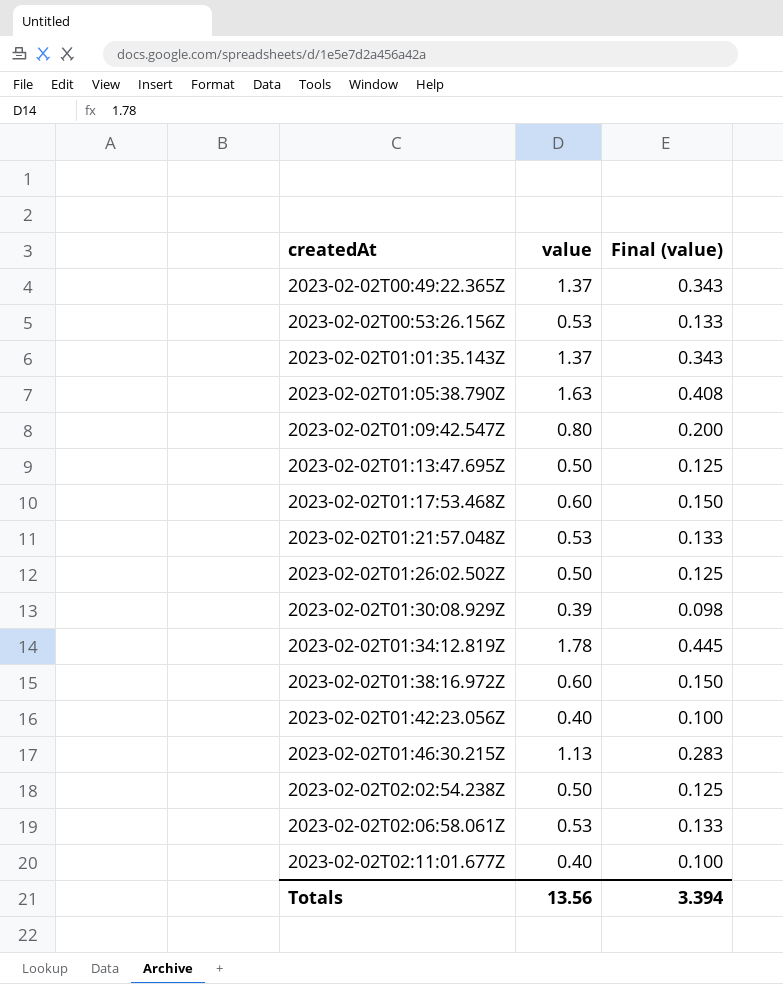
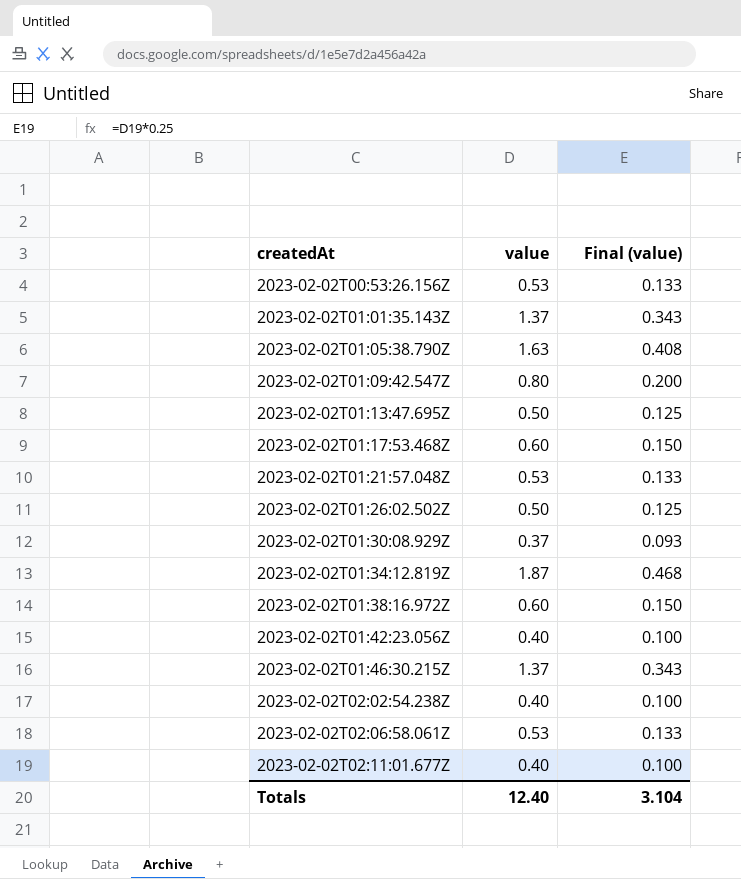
row 2023-02-02T00:49:22.365Z: 1.37 | 0.343 -> none
2023-02-02T01:30:08.929Z | value: 0.39 -> 0.37
2023-02-02T01:30:08.929Z | Final (value): 0.098 -> 0.093
2023-02-02T01:34:12.819Z | value: 1.78 -> 1.87
2023-02-02T01:34:12.819Z | Final (value): 0.445 -> 0.468
2023-02-02T01:46:30.215Z | value: 1.13 -> 1.37
2023-02-02T01:46:30.215Z | Final (value): 0.283 -> 0.343
2023-02-02T02:02:54.238Z | value: 0.50 -> 0.40
2023-02-02T02:02:54.238Z | Final (value): 0.125 -> 0.100
Totals | value: 13.56 -> 12.40
Totals | Final (value): 3.394 -> 3.104

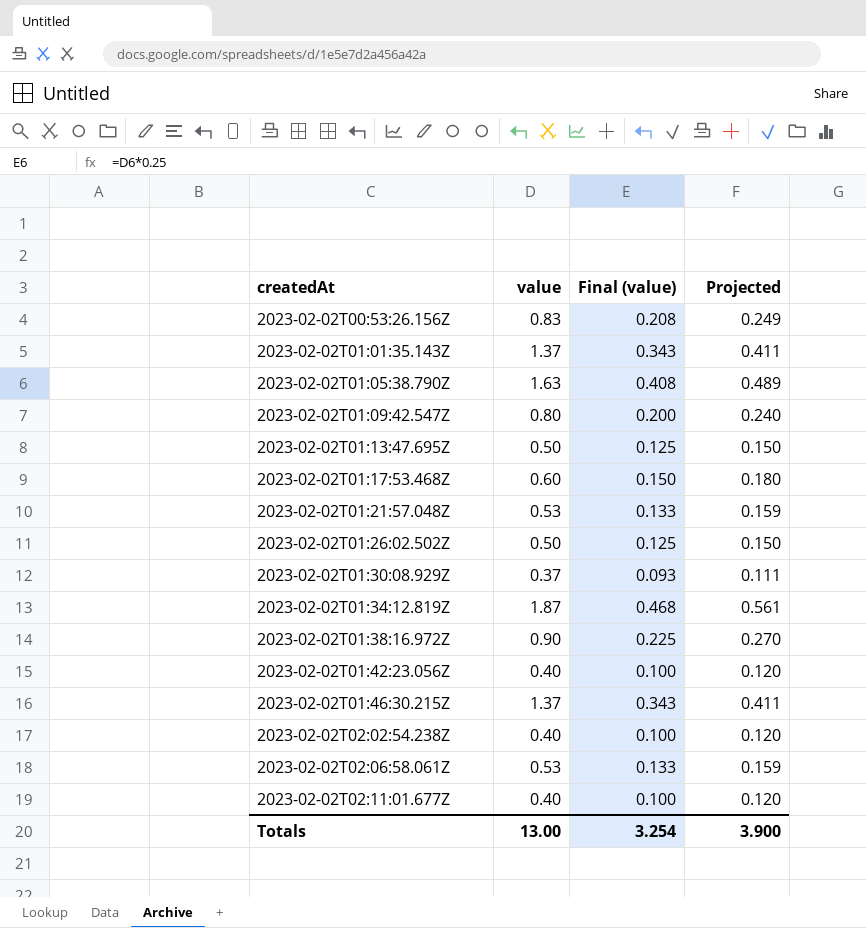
column Projected | formula: none -> [value] * 0.3
2023-02-02T00:53:26.156Z | value: 0.53 -> 0.83
2023-02-02T00:53:26.156Z | Final (value): 0.133 -> 0.208
2023-02-02T01:38:16.972Z | value: 0.60 -> 0.90
2023-02-02T01:38:16.972Z | Final (value): 0.150 -> 0.225
Totals | value: 12.40 -> 13.00
Totals | Final (value): 3.104 -> 3.254

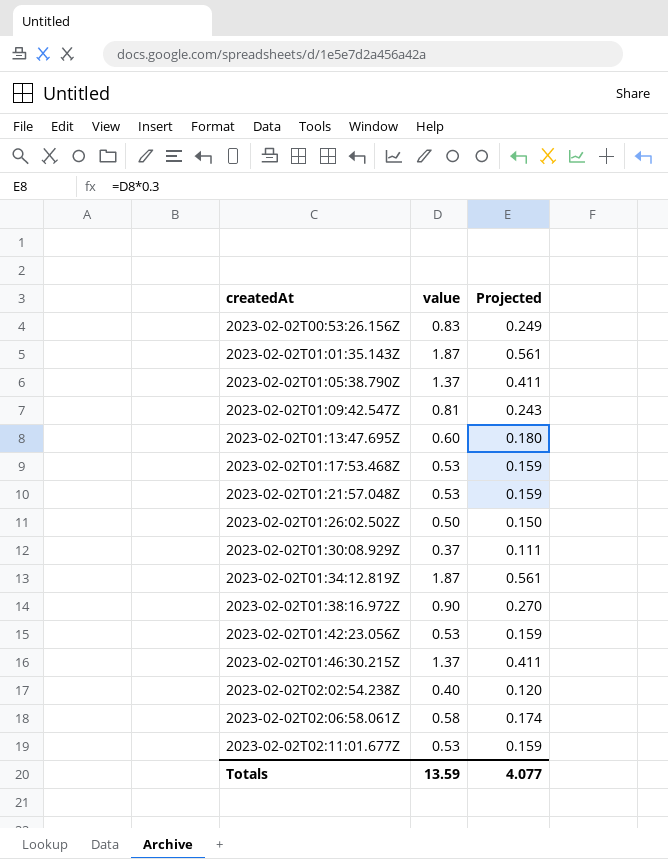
column Final (value) | formula: [value] * 0.25 -> none
2023-02-02T01:01:35.143Z | value: 1.37 -> 1.87
2023-02-02T01:01:35.143Z | Projected: 0.411 -> 0.561
2023-02-02T01:05:38.790Z | value: 1.63 -> 1.37
2023-02-02T01:05:38.790Z | Projected: 0.489 -> 0.411
2023-02-02T01:09:42.547Z | value: 0.80 -> 0.81
2023-02-02T01:09:42.547Z | Projected: 0.240 -> 0.243
2023-02-02T01:13:47.695Z | value: 0.50 -> 0.60
2023-02-02T01:13:47.695Z | Projected: 0.150 -> 0.180
2023-02-02T01:17:53.468Z | value: 0.60 -> 0.53
2023-02-02T01:17:53.468Z | Projected: 0.180 -> 0.159
2023-02-02T01:42:23.056Z | value: 0.40 -> 0.53
2023-02-02T01:42:23.056Z | Projected: 0.120 -> 0.159
2023-02-02T02:06:58.061Z | value: 0.53 -> 0.58
2023-02-02T02:06:58.061Z | Projected: 0.159 -> 0.174
2023-02-02T02:11:01.677Z | value: 0.40 -> 0.53
2023-02-02T02:11:01.677Z | Projected: 0.120 -> 0.159
Totals | value: 13.00 -> 13.59
Totals | Projected: 3.900 -> 4.077

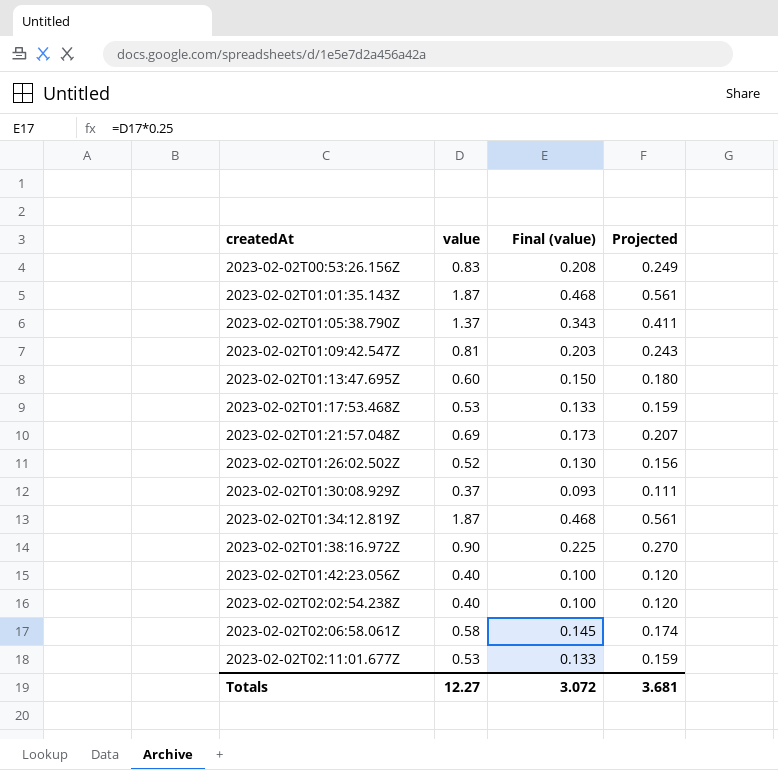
column Final (value) | formula: none -> [value] * 0.25
row 2023-02-02T01:46:30.215Z: 1.37 | 0.411 -> none
2023-02-02T01:21:57.048Z | value: 0.53 -> 0.69
2023-02-02T01:21:57.048Z | Projected: 0.159 -> 0.207
2023-02-02T01:26:02.502Z | value: 0.50 -> 0.52
2023-02-02T01:26:02.502Z | Projected: 0.150 -> 0.156
2023-02-02T01:42:23.056Z | value: 0.53 -> 0.40
2023-02-02T01:42:23.056Z | Projected: 0.159 -> 0.120
Totals | value: 13.59 -> 12.27
Totals | Projected: 4.077 -> 3.681

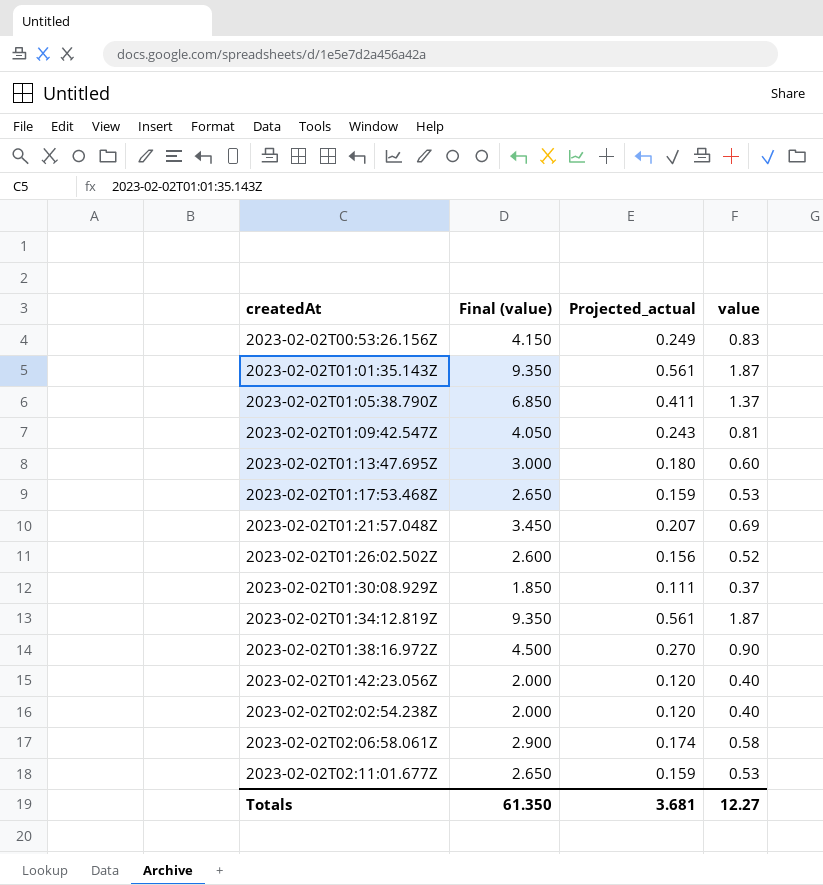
column Final (value) | formula: [value] * 0.25 -> [value] * 5
column name: Projected -> Projected_actual
column value | position: 2 -> 4
Totals | Final (value): 3.072 -> 61.350

